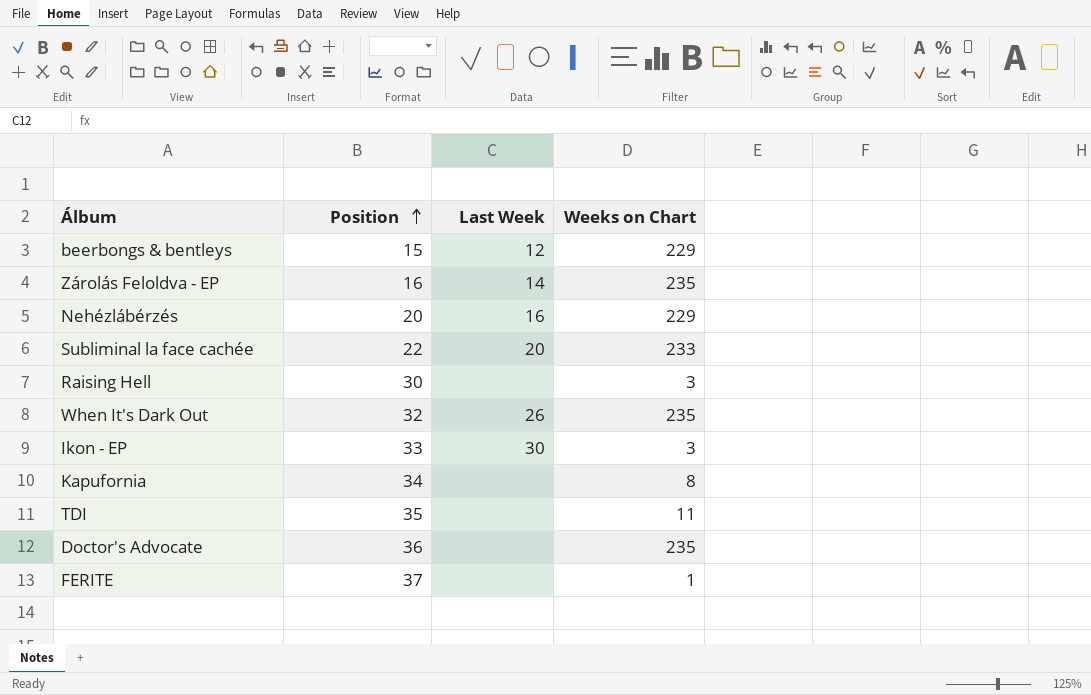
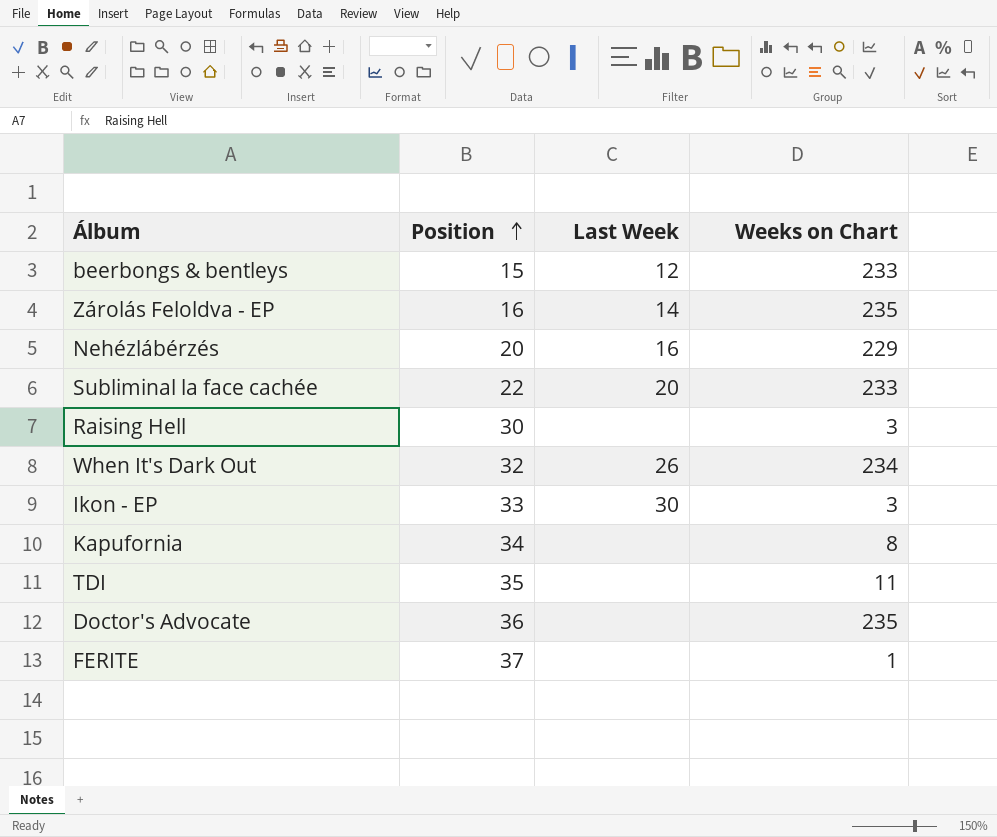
beerbongs & bentleys | Weeks on Chart: 229 -> 233
When It's Dark Out | Weeks on Chart: 235 -> 234

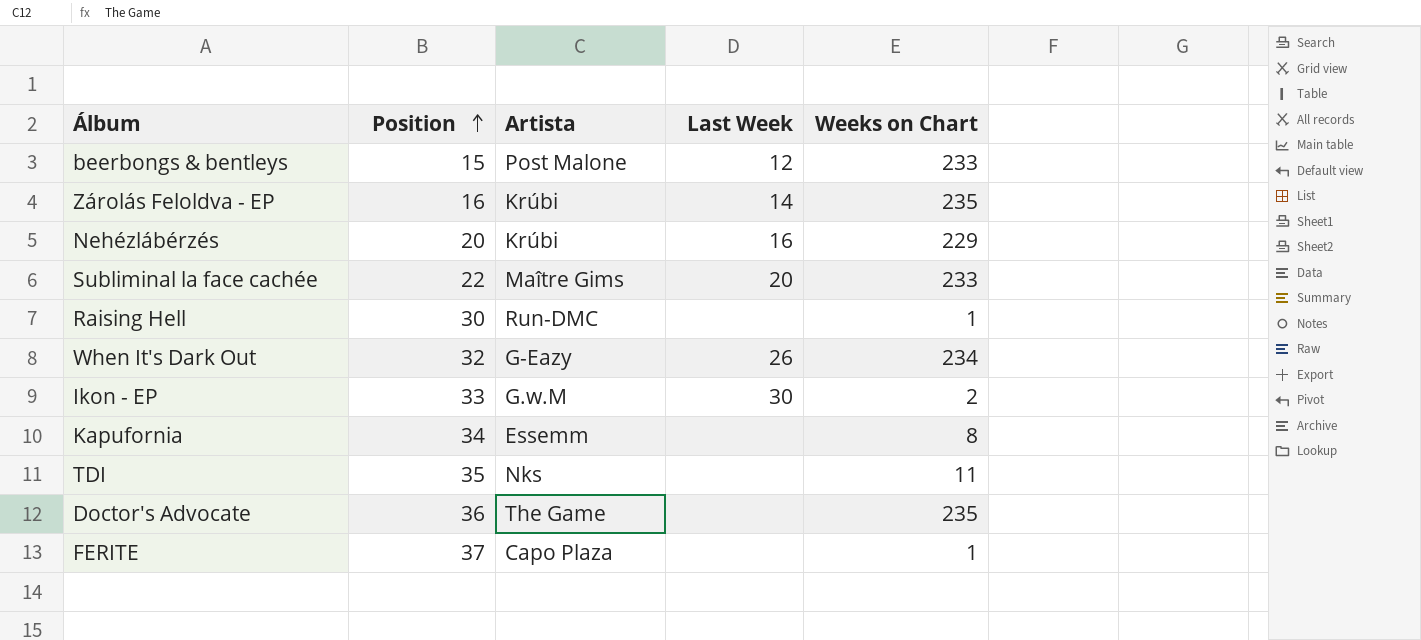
column Artista | position: none -> 3
Raising Hell | Weeks on Chart: 3 -> 1
Ikon - EP | Weeks on Chart: 3 -> 2

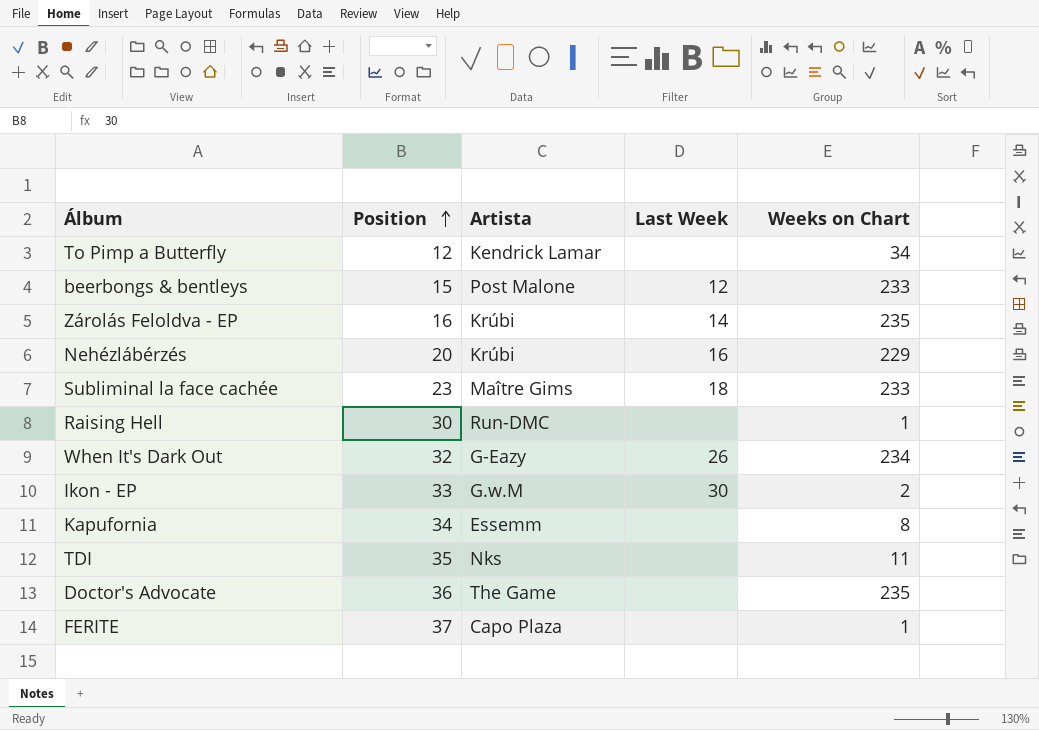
row To Pimp a Butterfly: none -> 12 | Kendrick Lamar | none | 34
Subliminal la face cachée | Position: 22 -> 23
Subliminal la face cachée | Last Week: 20 -> 18

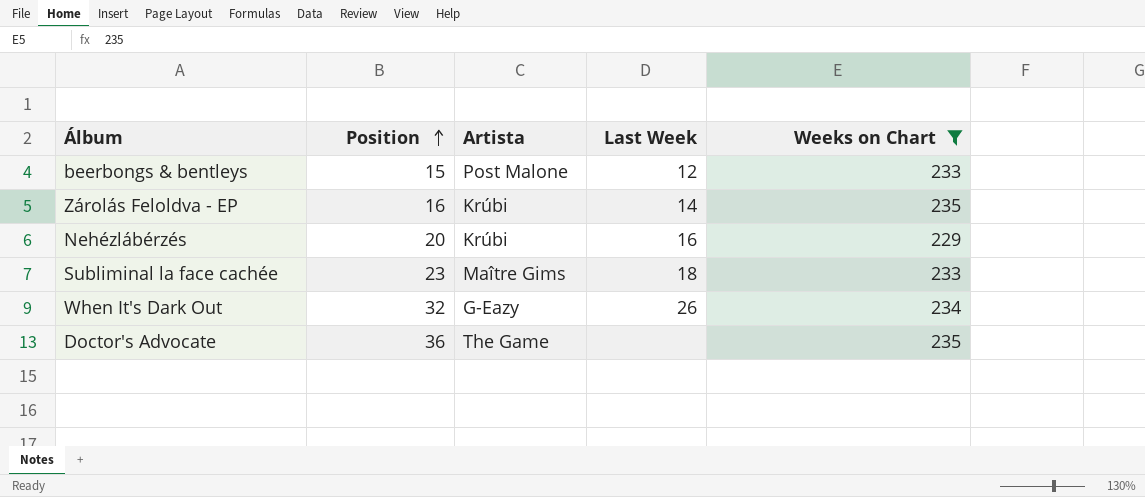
filter: none -> Weeks on Chart >= 229

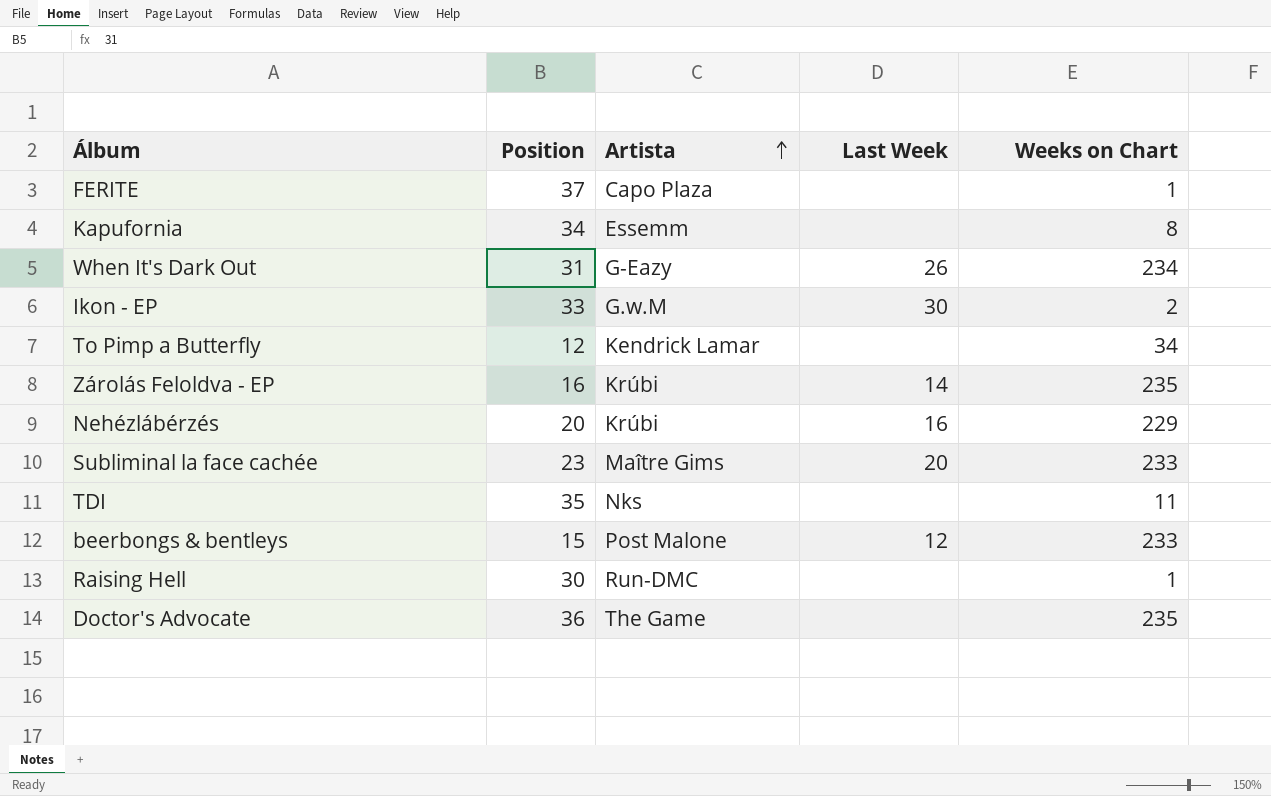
filter: Weeks on Chart >= 229 -> none
row order: Position ascending -> Artista ascending
When It's Dark Out | Position: 32 -> 31
Subliminal la face cachée | Last Week: 18 -> 20

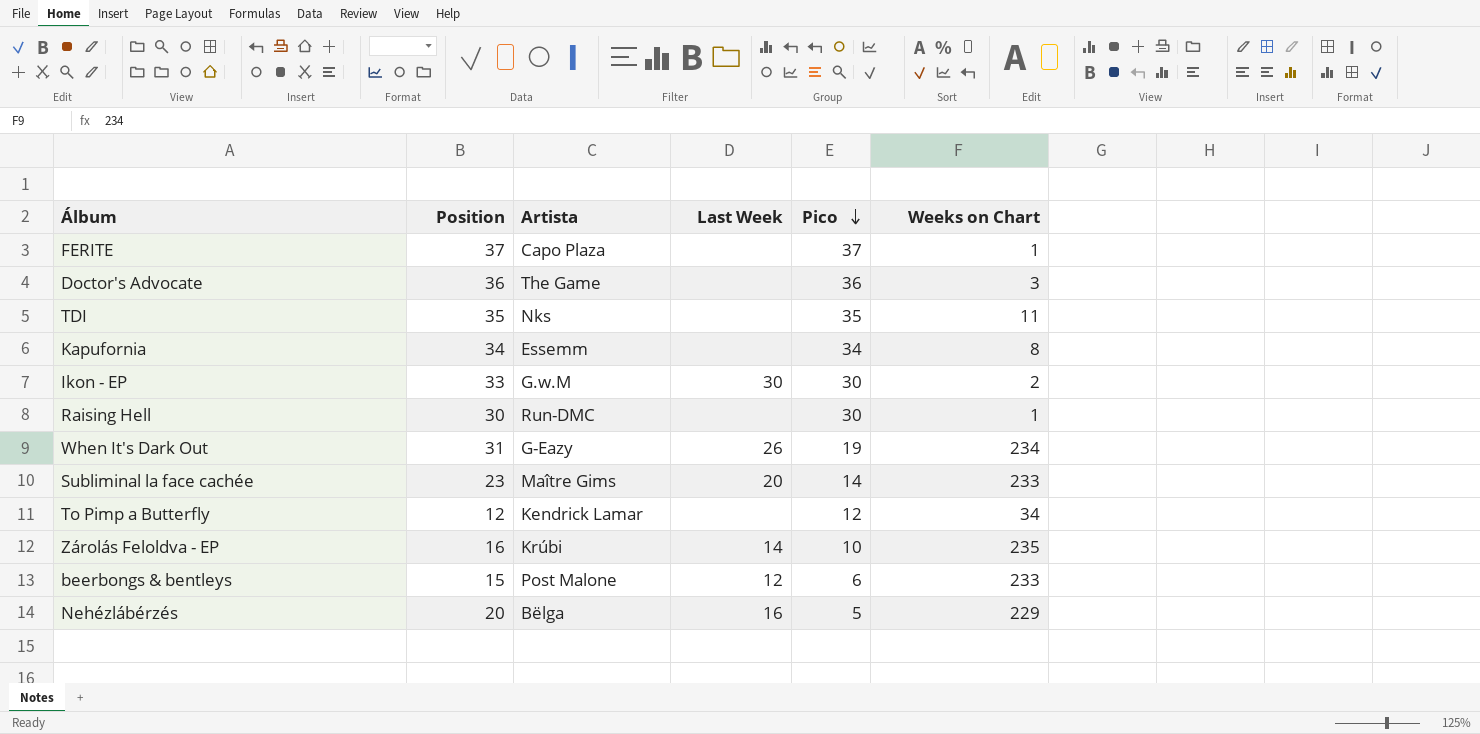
row order: Artista ascending -> Pico descending
column Pico | position: none -> 5
Doctor's Advocate | Weeks on Chart: 235 -> 3
Nehézlábérzés | Artista: Krúbi -> Bëlga

